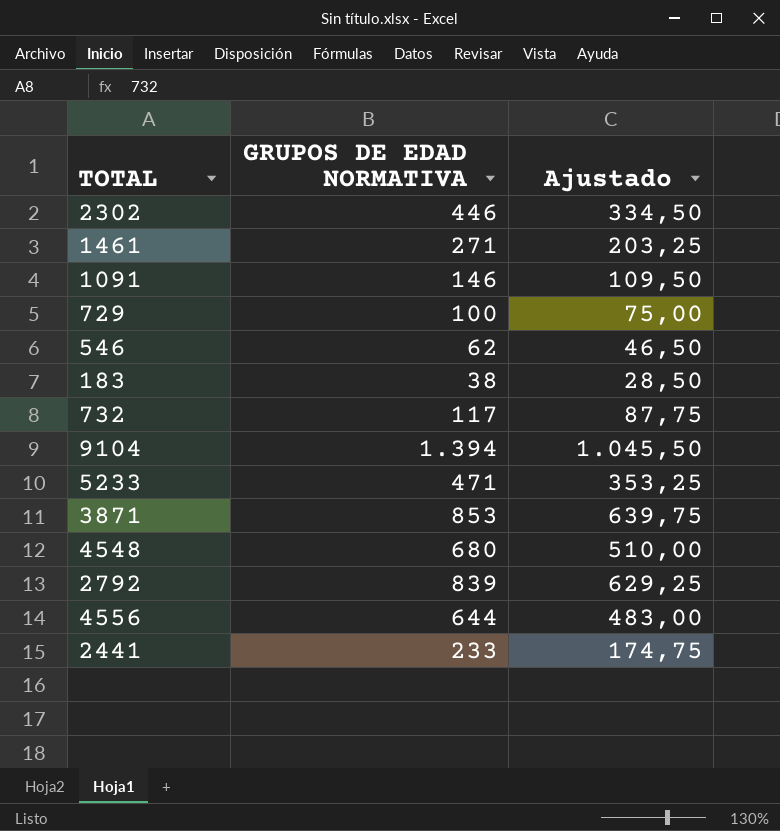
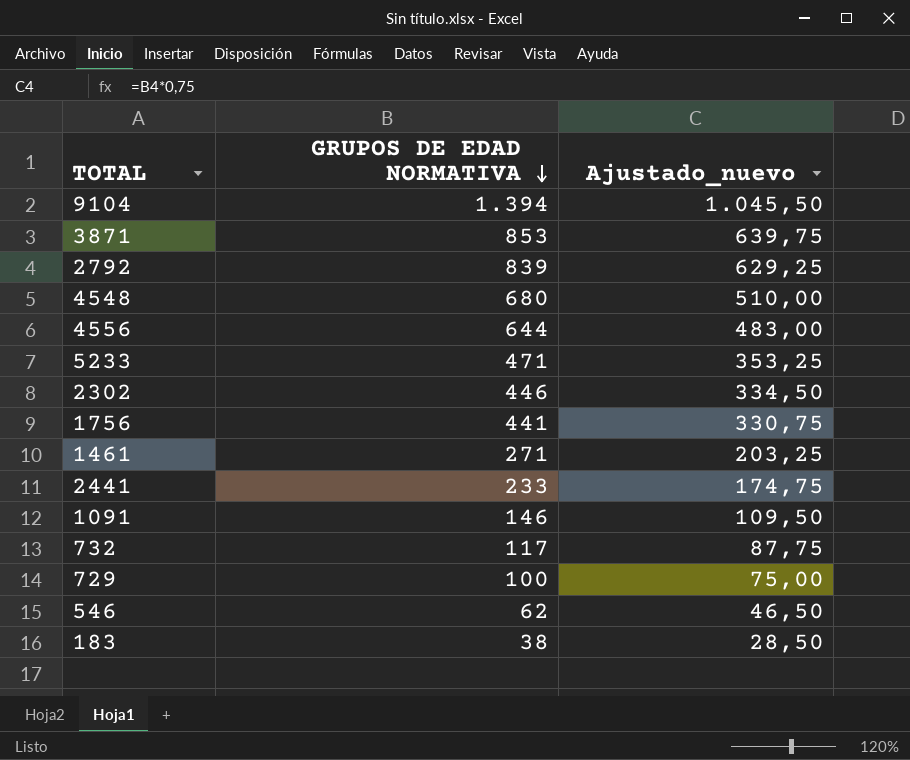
row order: none -> GRUPOS DE EDAD NORMATIVA descending
column name: Ajustado -> Ajustado_nuevo
row 1756: none -> 441 | 330,75

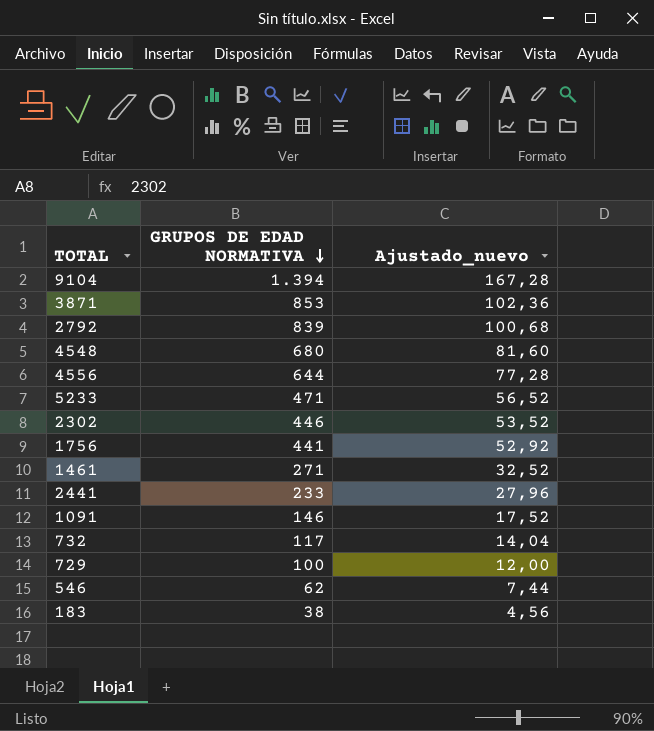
column Ajustado_nuevo | formula: [GRUPOS DE EDAD NORMATIVA] * 0,75 -> [GRUPOS DE EDAD NORMATIVA] * 0,12

